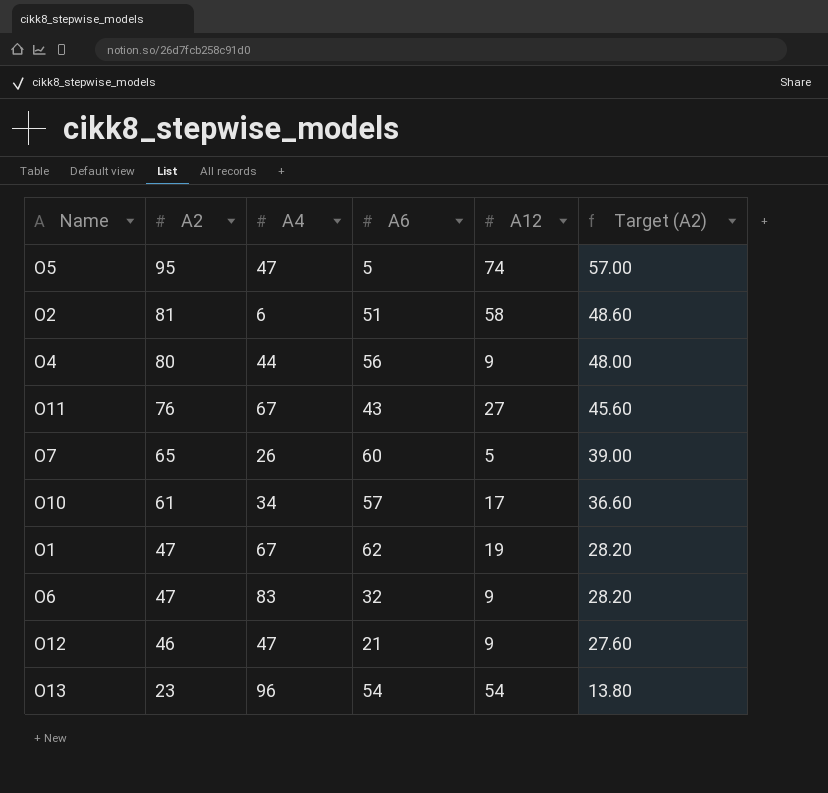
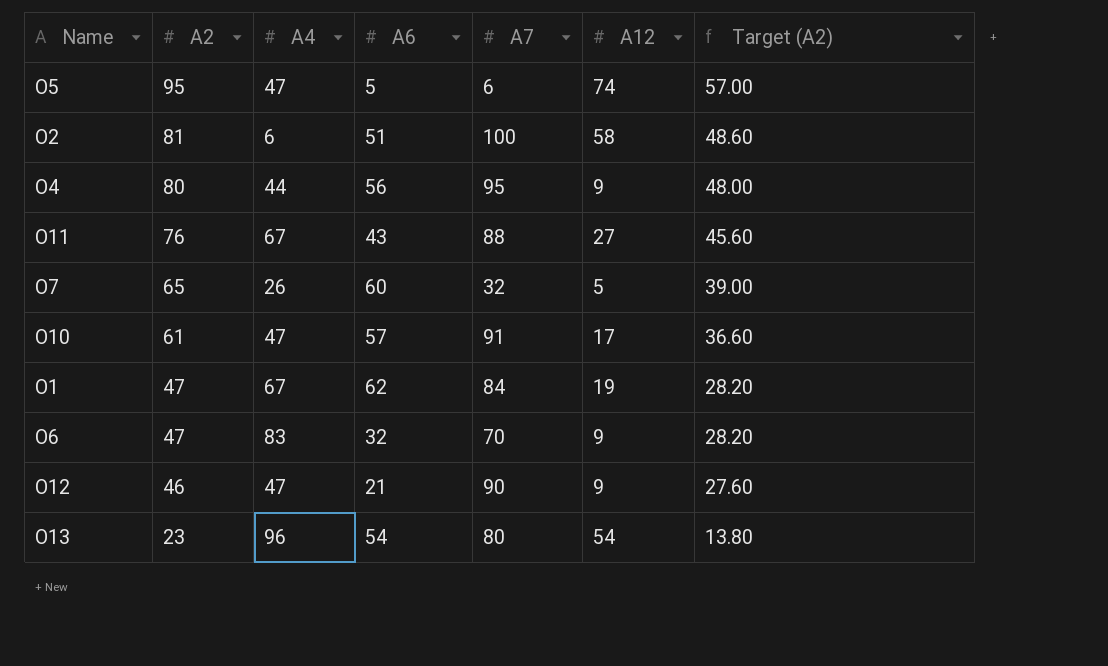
column A7 | position: none -> 5
O10 | A4: 34 -> 47

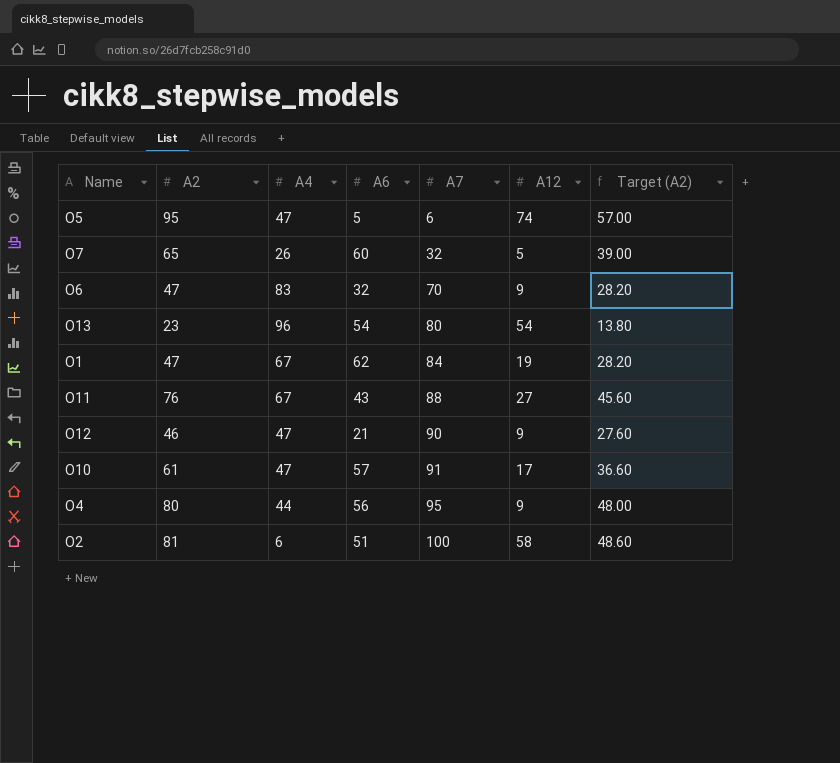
row order: A2 descending -> A7 ascending

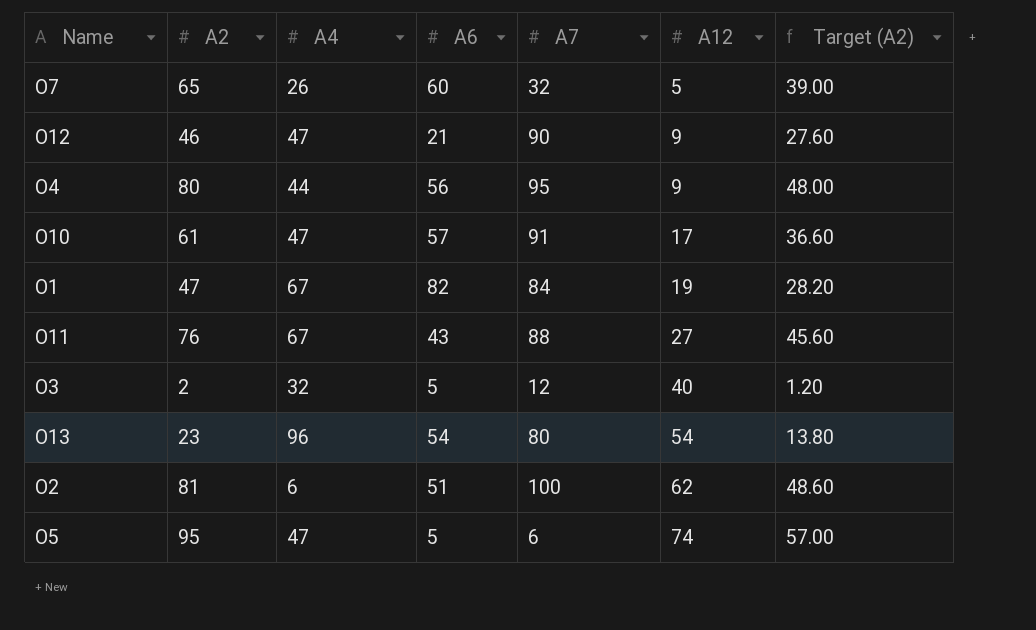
row order: A7 ascending -> A12 ascending
row O6: 47 | 83 | 32 | 70 | 9 | 28.20 -> none
O1 | A6: 62 -> 82
row O3: none -> 2 | 32 | 5 | 12 | 40 | 1.20
O2 | A12: 58 -> 62

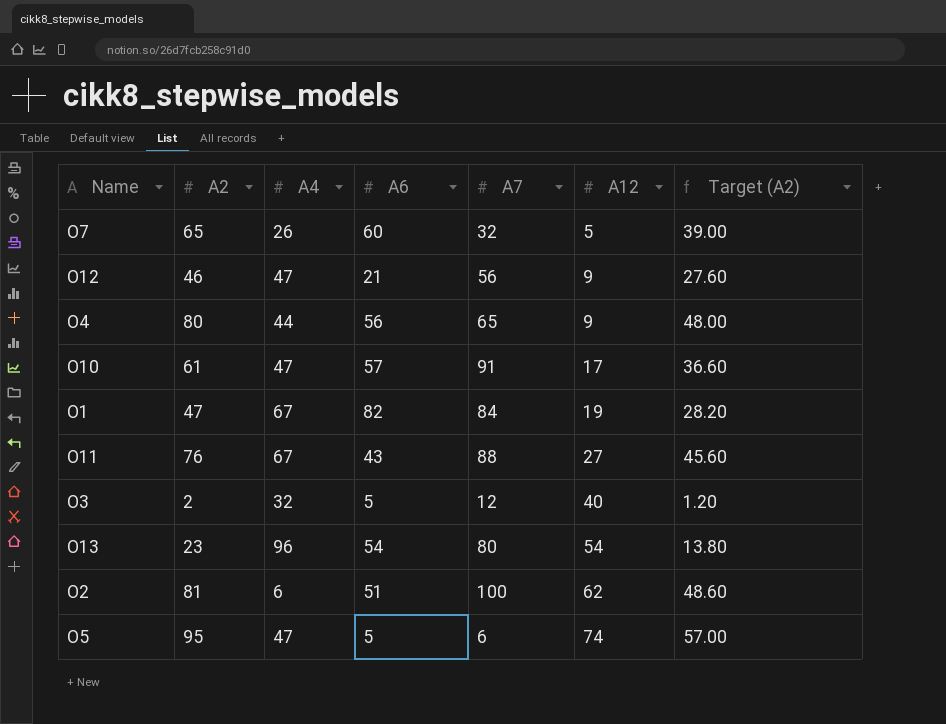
O12 | A7: 90 -> 56
O4 | A7: 95 -> 65

